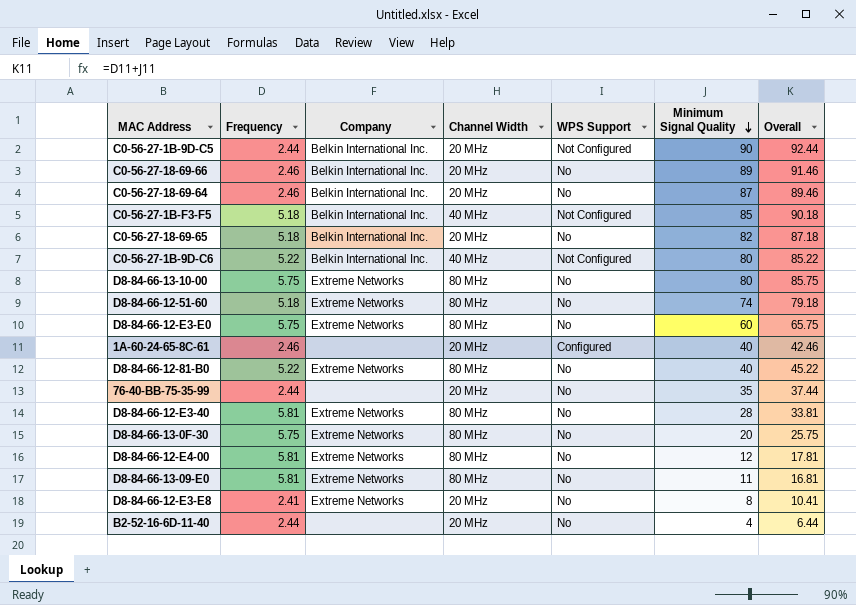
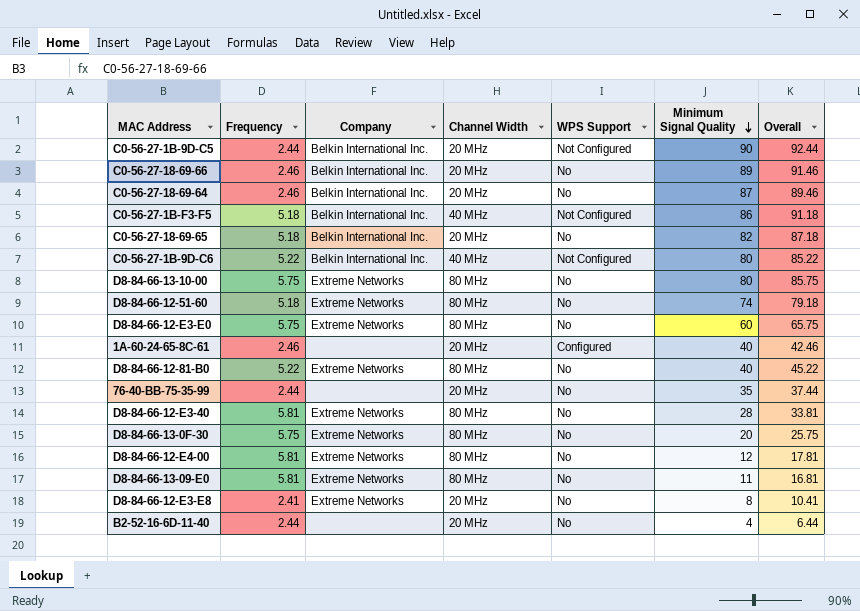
C0-56-27-1B-F3-F5 | Minimum Signal Quality: 85 -> 86
C0-56-27-1B-F3-F5 | Overall: 90.18 -> 91.18

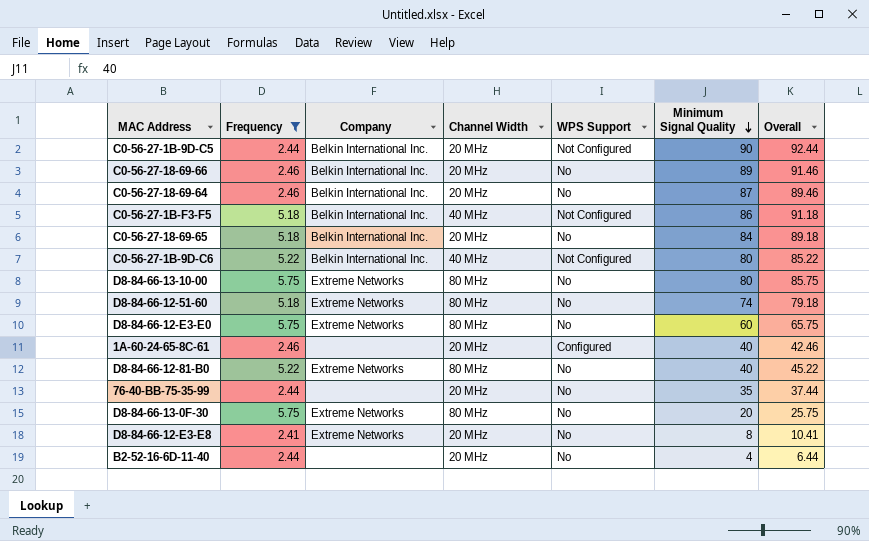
filter: none -> Frequency != 5.81
C0-56-27-18-69-65 | Minimum Signal Quality: 82 -> 84
C0-56-27-18-69-65 | Overall: 87.18 -> 89.18

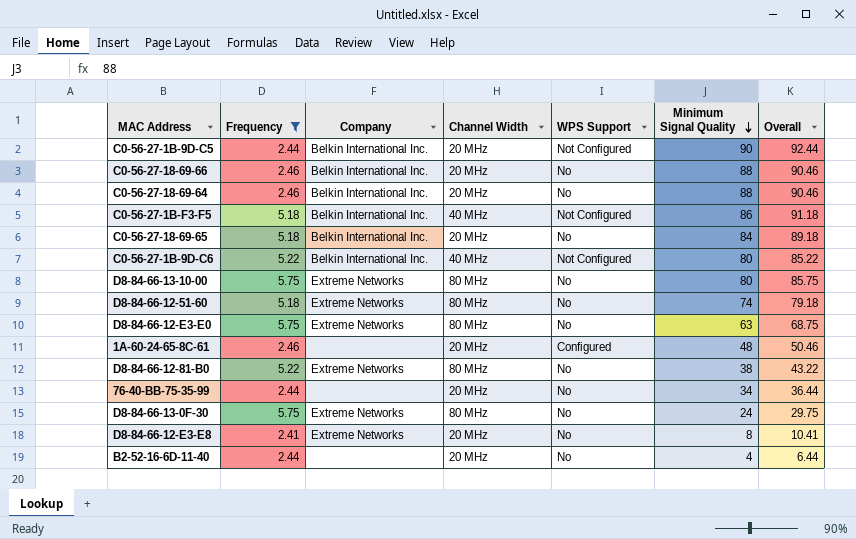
C0-56-27-18-69-66 | Minimum Signal Quality: 89 -> 88
C0-56-27-18-69-66 | Overall: 91.46 -> 90.46
C0-56-27-18-69-64 | Minimum Signal Quality: 87 -> 88
C0-56-27-18-69-64 | Overall: 89.46 -> 90.46
D8-84-66-12-E3-E0 | Minimum Signal Quality: 60 -> 63
D8-84-66-12-E3-E0 | Overall: 65.75 -> 68.75
1A-60-24-65-8C-61 | Minimum Signal Quality: 40 -> 48
1A-60-24-65-8C-61 | Overall: 42.46 -> 50.46
D8-84-66-12-81-B0 | Minimum Signal Quality: 40 -> 38
D8-84-66-12-81-B0 | Overall: 45.22 -> 43.22
76-40-BB-75-35-99 | Minimum Signal Quality: 35 -> 34
76-40-BB-75-35-99 | Overall: 37.44 -> 36.44
D8-84-66-13-0F-30 | Minimum Signal Quality: 20 -> 24
D8-84-66-13-0F-30 | Overall: 25.75 -> 29.75

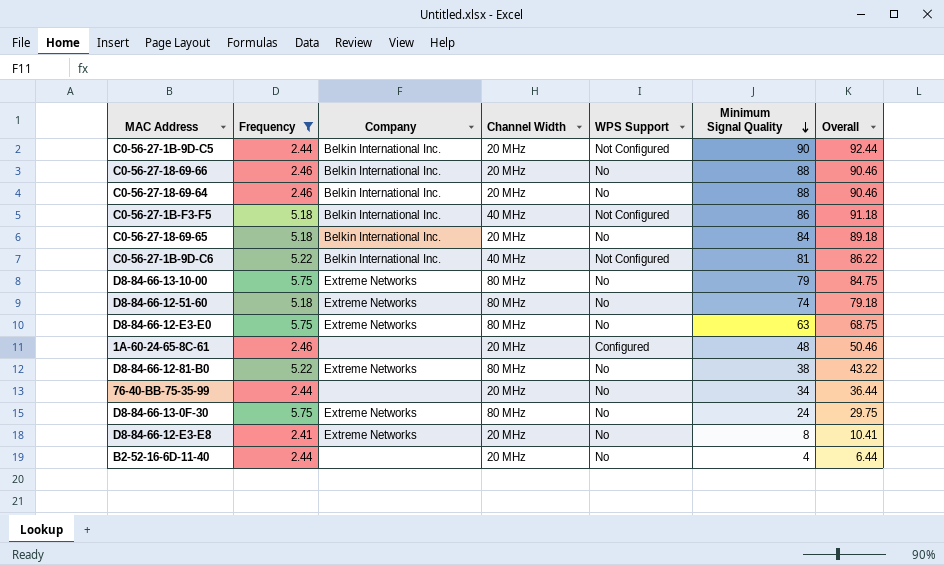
C0-56-27-1B-9D-C6 | Minimum Signal Quality: 80 -> 81
C0-56-27-1B-9D-C6 | Overall: 85.22 -> 86.22
D8-84-66-13-10-00 | Minimum Signal Quality: 80 -> 79
D8-84-66-13-10-00 | Overall: 85.75 -> 84.75

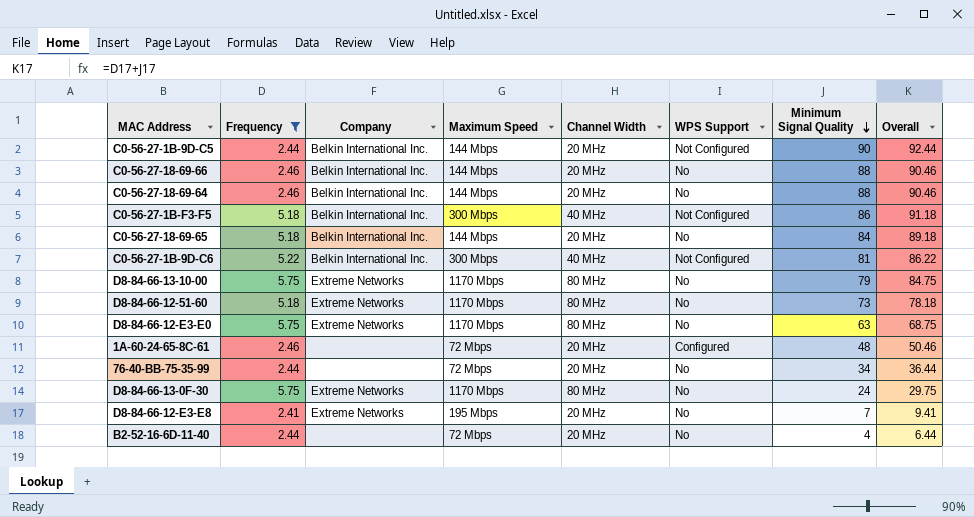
column Maximum Speed | position: none -> 4
row D8-84-66-12-81-B0: 5.22 | Extreme Networks | 80 MHz | No | 38 | 43.22 -> none
D8-84-66-12-51-60 | Minimum Signal Quality: 74 -> 73
D8-84-66-12-51-60 | Overall: 79.18 -> 78.18
D8-84-66-12-E3-E8 | Minimum Signal Quality: 8 -> 7
D8-84-66-12-E3-E8 | Overall: 10.41 -> 9.41

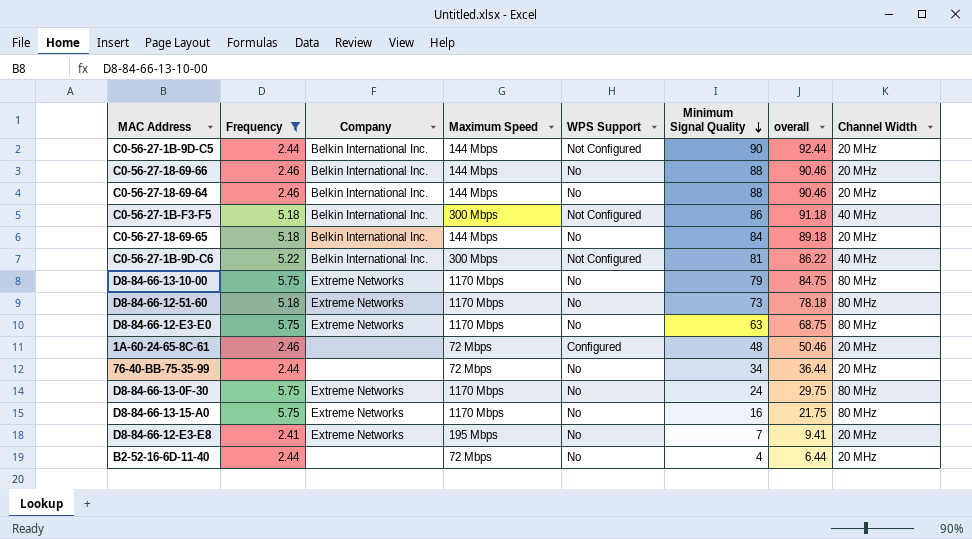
column name: Overall -> overall
column Channel Width | position: 5 -> 8
row D8-84-66-13-15-A0: none -> 5.75 | Extreme Networks | 1170 Mbps | No | 16 | 21.75 | 80 MHz

